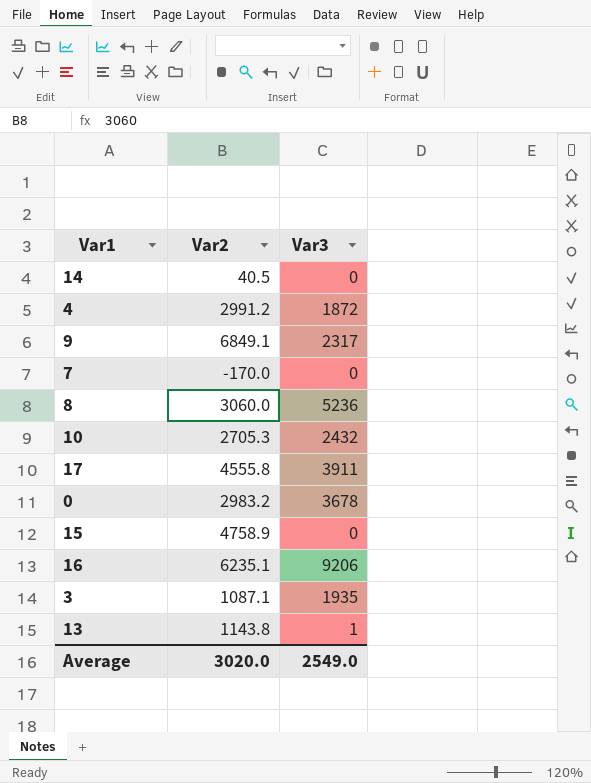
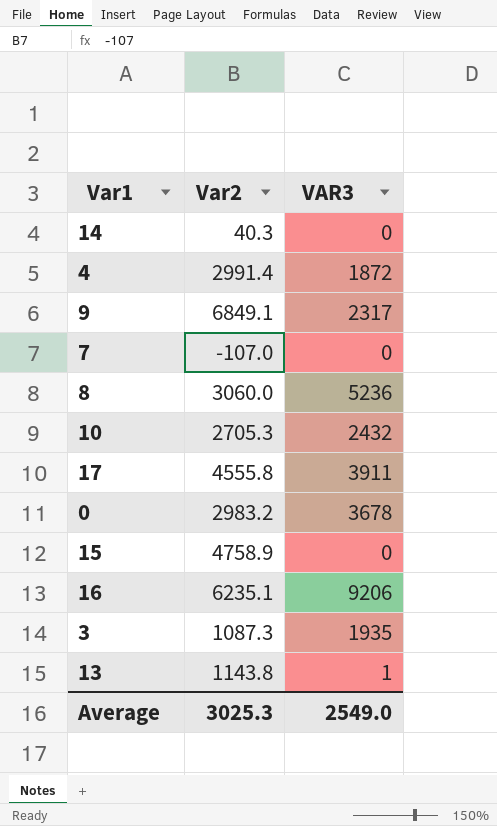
column name: Var3 -> VAR3
14 | Var2: 40.5 -> 40.3
4 | Var2: 2991.2 -> 2991.4
7 | Var2: -170.0 -> -107.0
3 | Var2: 1087.1 -> 1087.3
Average | Var2: 3020.0 -> 3025.3

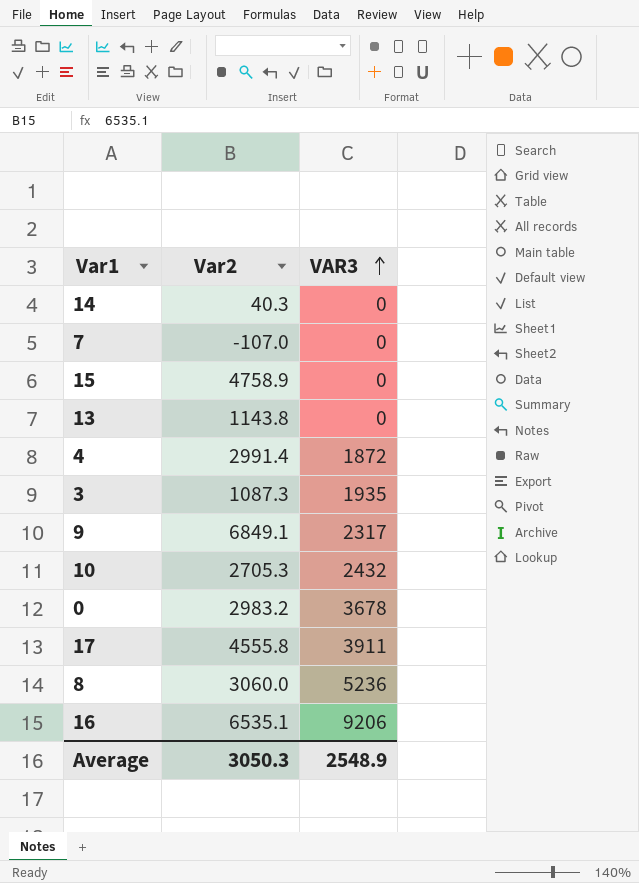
row order: none -> VAR3 ascending
13 | VAR3: 1 -> 0
16 | Var2: 6235.1 -> 6535.1
Average | Var2: 3025.3 -> 3050.3
Average | VAR3: 2549.0 -> 2548.9

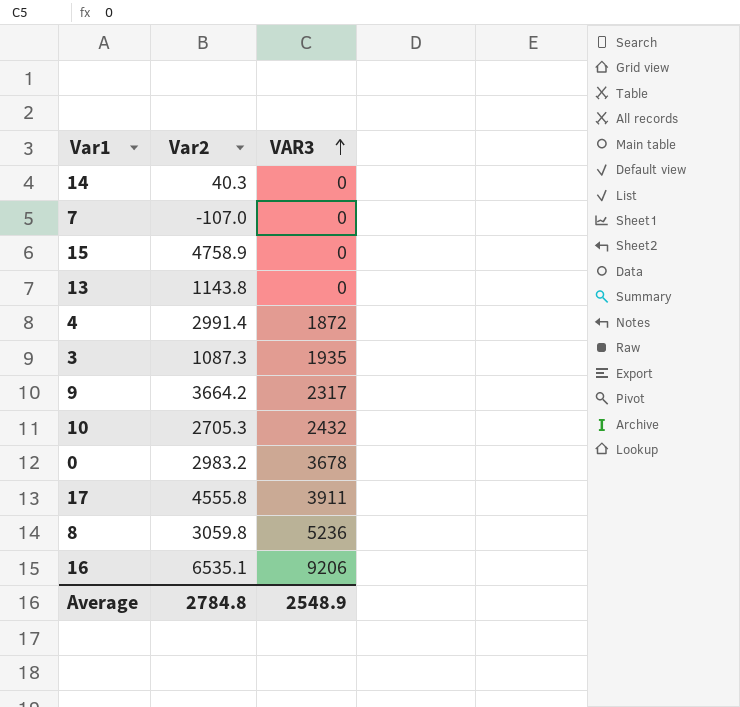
9 | Var2: 6849.1 -> 3664.2
8 | Var2: 3060.0 -> 3059.8
Average | Var2: 3050.3 -> 2784.8

